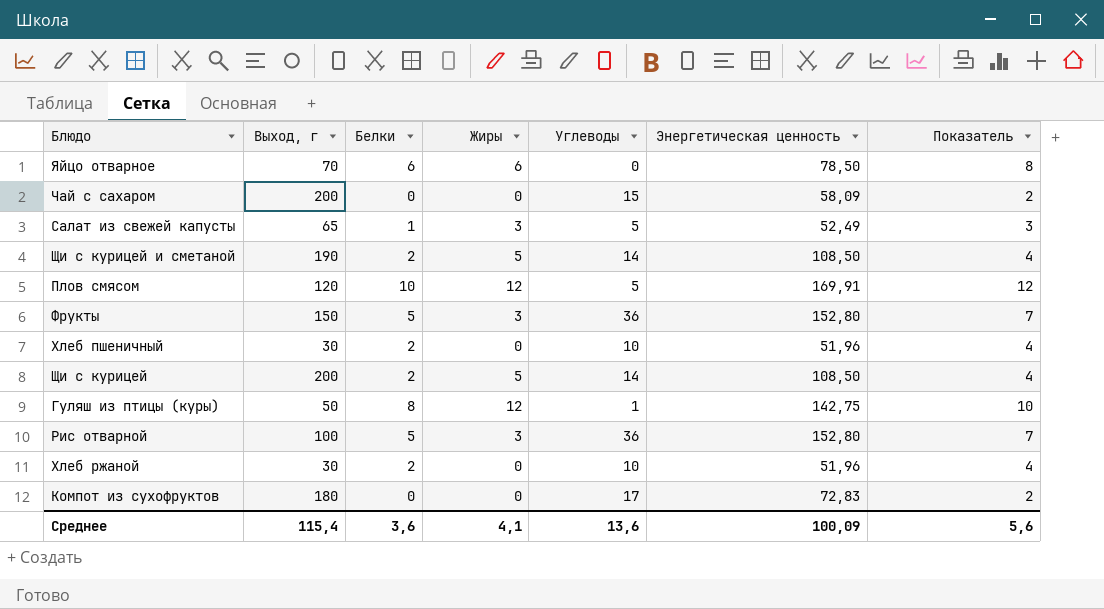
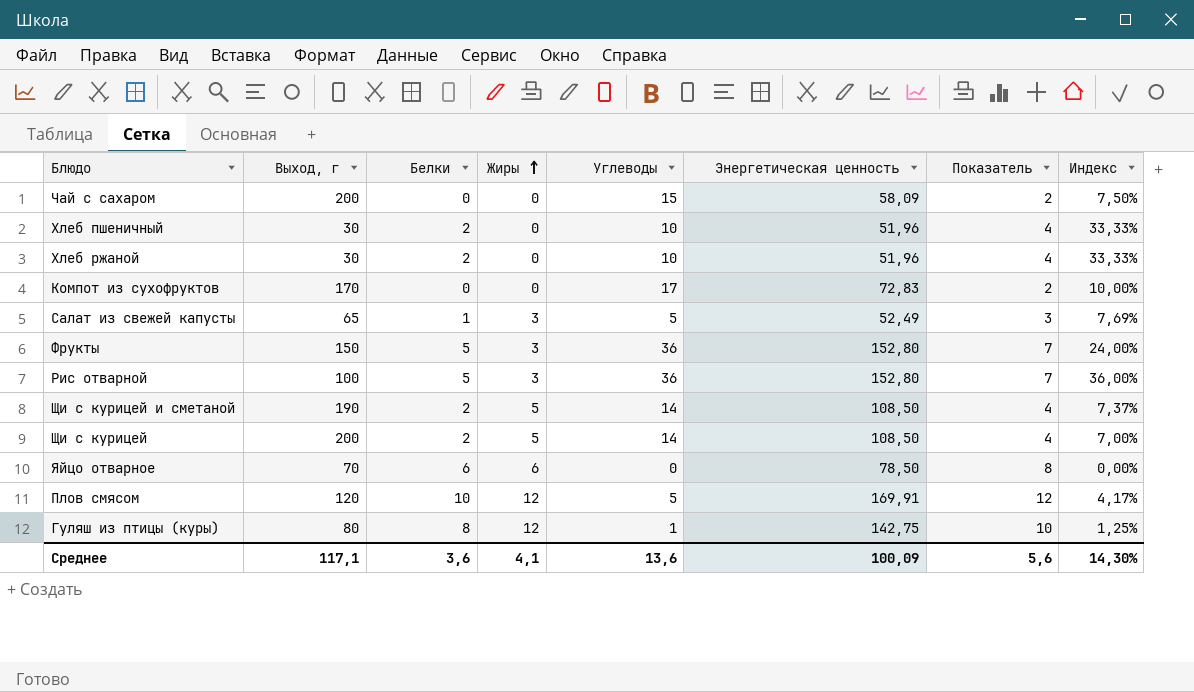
row order: none -> Жиры ascending
column Индекс | formula: none -> [Углеводы] / [Выход, г]
Компот из сухофруктов | Выход, г: 180 -> 170
Гуляш из птицы (куры) | Выход, г: 50 -> 80
Среднее | Выход, г: 115,4 -> 117,1

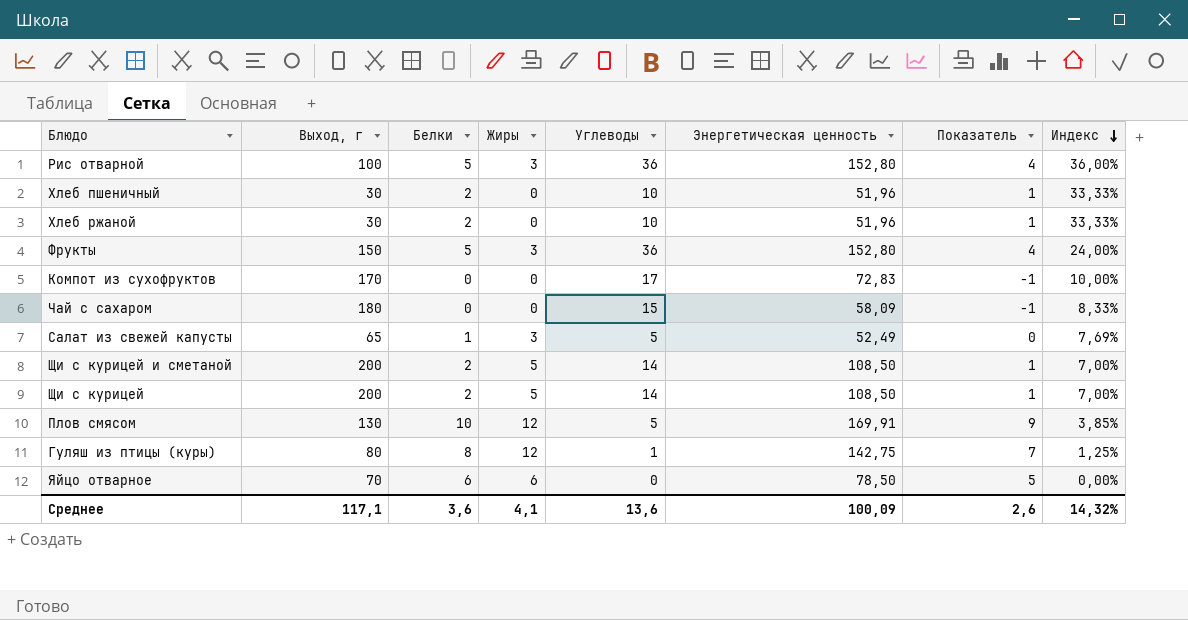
row order: Жиры ascending -> Индекс descending
column Показатель | formula: [Белки] + 2 -> [Белки] - 1
Чай с сахаром | Выход, г: 200 -> 180
Чай с сахаром | Индекс: 7,50% -> 8,33%
Щи с курицей и сметаной | Выход, г: 190 -> 200
Щи с курицей и сметаной | Индекс: 7,37% -> 7,00%
Плов смясом | Выход, г: 120 -> 130
Плов смясом | Индекс: 4,17% -> 3,85%
Среднее | Показатель: 5,6 -> 2,6
Среднее | Индекс: 14,30% -> 14,32%

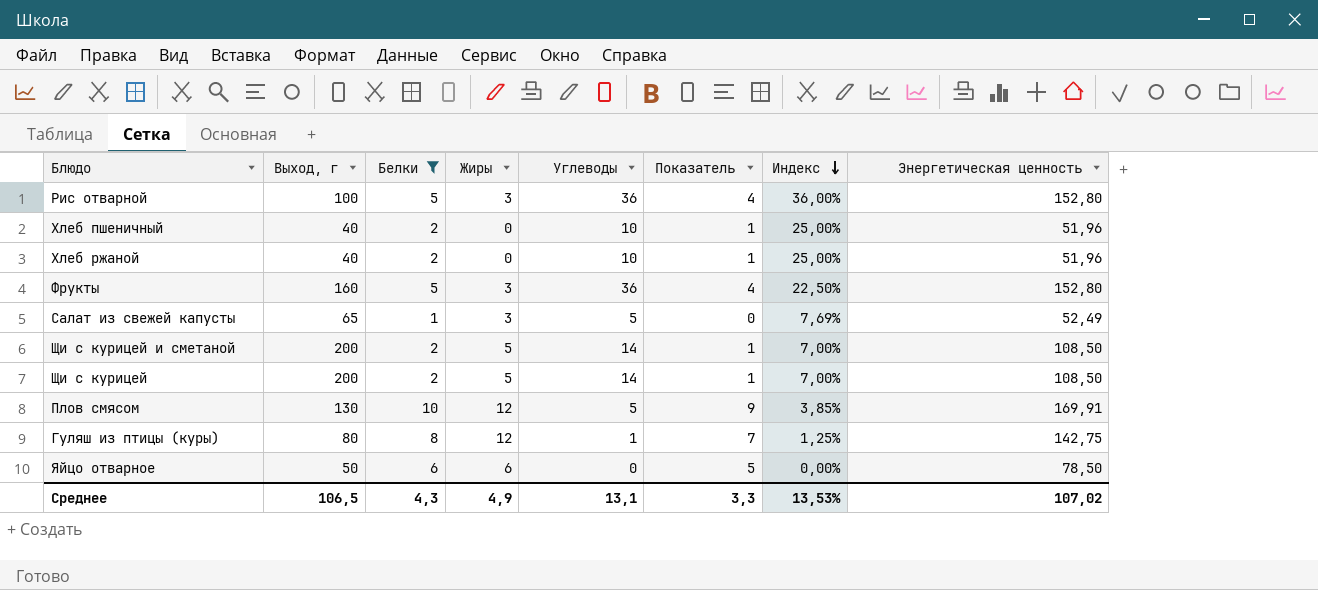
filter: none -> Белки != 0
column Энергетическая ценность | position: 6 -> 8
Хлеб пшеничный | Выход, г: 30 -> 40
Хлеб пшеничный | Индекс: 33,33% -> 25,00%
Хлеб ржаной | Выход, г: 30 -> 40
Хлеб ржаной | Индекс: 33,33% -> 25,00%
Фрукты | Выход, г: 150 -> 160
Фрукты | Индекс: 24,00% -> 22,50%
Яйцо отварное | Выход, г: 70 -> 50
Среднее | Выход, г: 117,1 -> 106,5
Среднее | Белки: 3,6 -> 4,3
Среднее | Жиры: 4,1 -> 4,9
Среднее | Углеводы: 13,6 -> 13,1
Среднее | Показатель: 2,6 -> 3,3
Среднее | Индекс: 14,32% -> 13,53%
Среднее | Энергетическая ценность: 100,09 -> 107,02

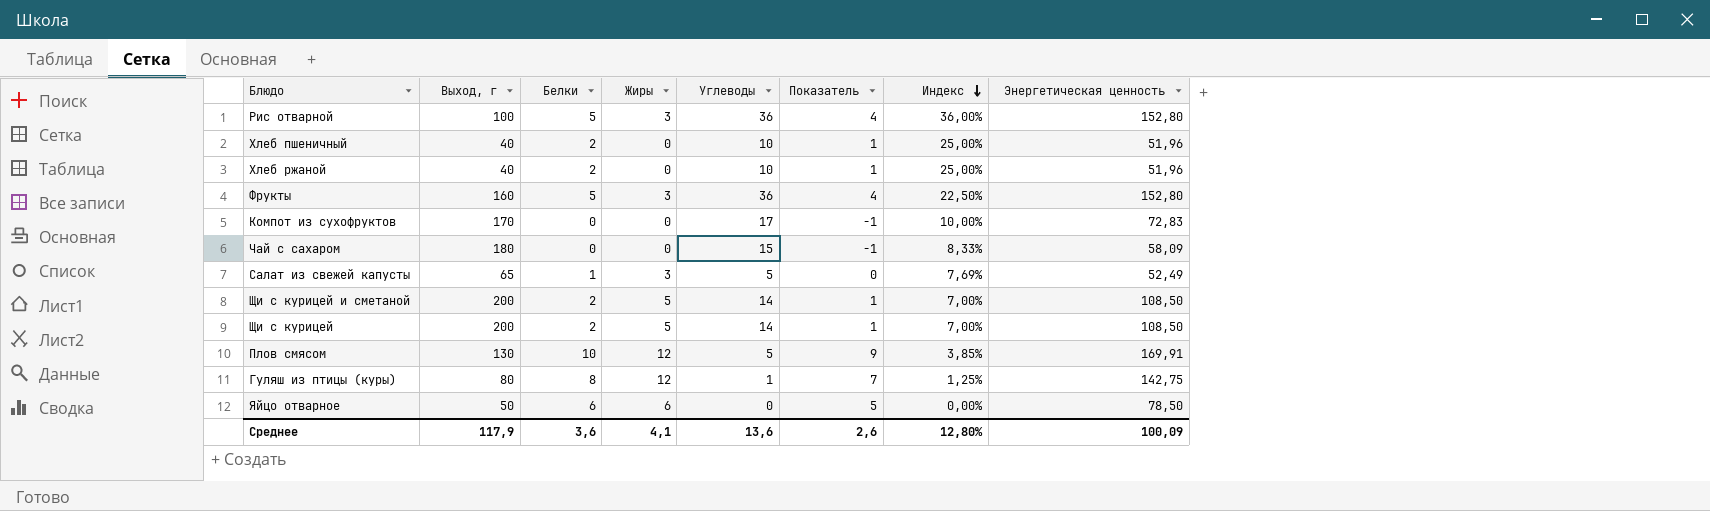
filter: Белки != 0 -> none
Среднее | Выход, г: 106,5 -> 117,9
Среднее | Белки: 4,3 -> 3,6
Среднее | Жиры: 4,9 -> 4,1
Среднее | Углеводы: 13,1 -> 13,6
Среднее | Показатель: 3,3 -> 2,6
Среднее | Индекс: 13,53% -> 12,80%
Среднее | Энергетическая ценность: 107,02 -> 100,09

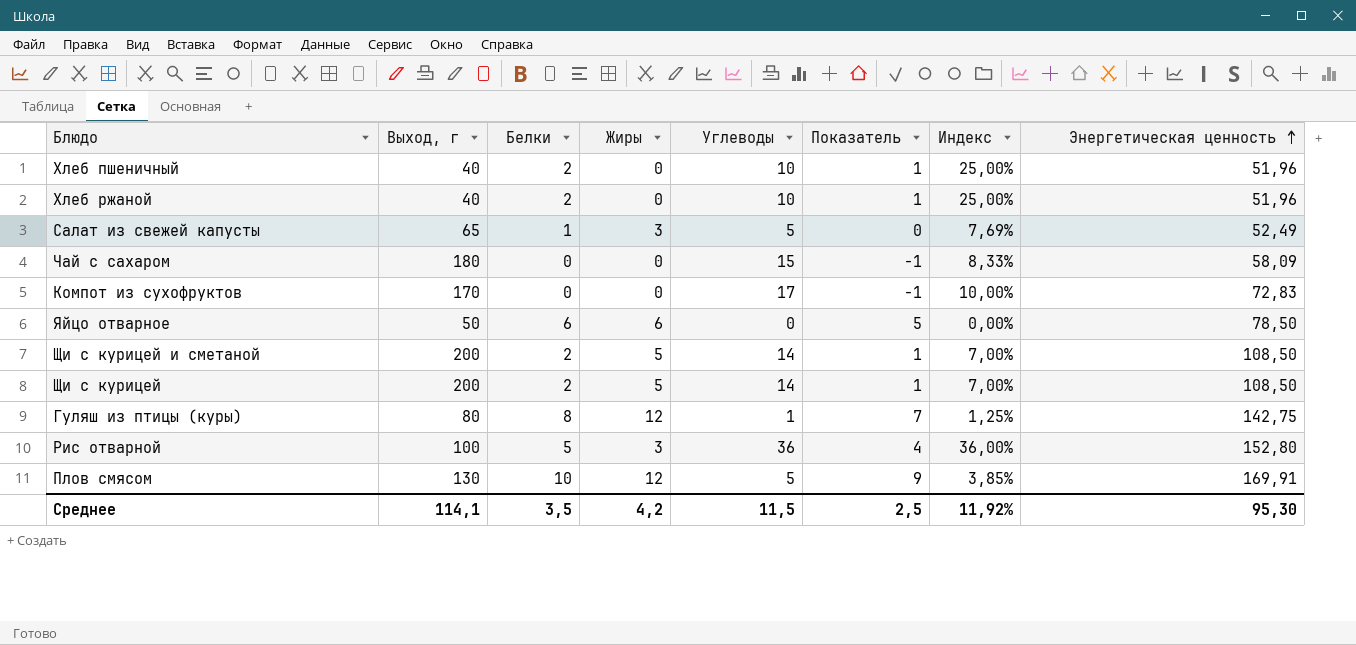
row order: Индекс descending -> Энергетическая ценность ascending
row Фрукты: 160 | 5 | 3 | 36 | 4 | 22,50% | 152,80 -> none
Среднее | Выход, г: 117,9 -> 114,1
Среднее | Белки: 3,6 -> 3,5
Среднее | Жиры: 4,1 -> 4,2
Среднее | Углеводы: 13,6 -> 11,5
Среднее | Показатель: 2,6 -> 2,5
Среднее | Индекс: 12,80% -> 11,92%
Среднее | Энергетическая ценность: 100,09 -> 95,30

